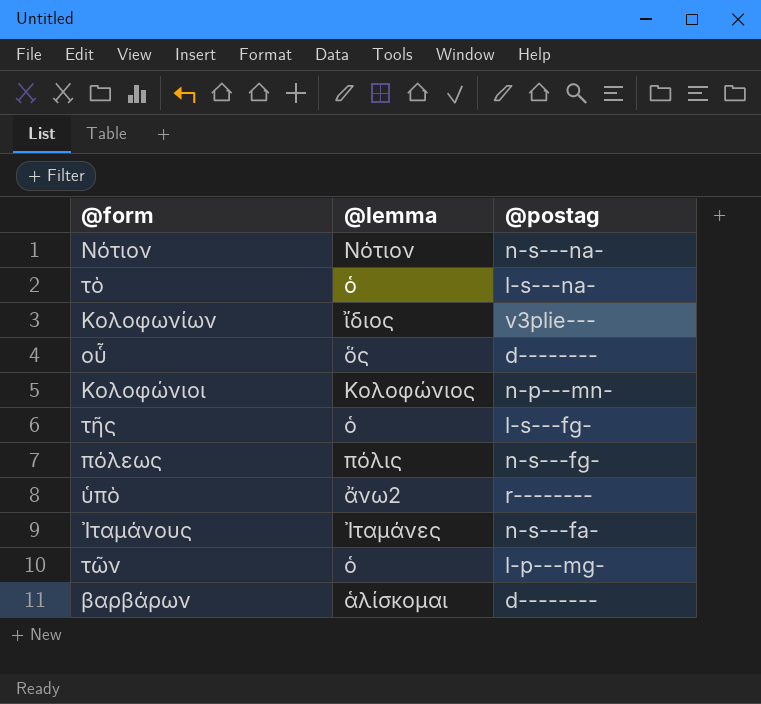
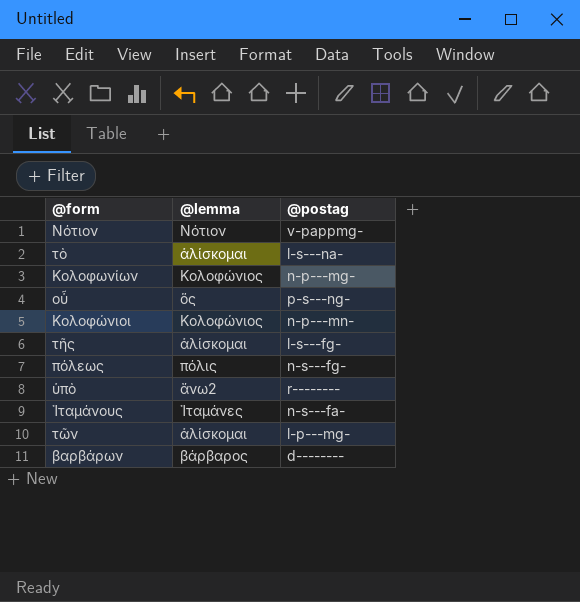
Νότιον | @postag: n-s---na- -> v-pappmg-
τὸ | @lemma: ὁ -> ἁλίσκομαι
Κολοφωνίων | @lemma: ἴδιος -> Κολοφώνιος
Κολοφωνίων | @postag: v3plie--- -> n-p---mg-
οὗ | @postag: d-------- -> p-s---ng-
τῆς | @lemma: ὁ -> ἁλίσκομαι
τῶν | @lemma: ὁ -> ἁλίσκομαι
βαρβάρων | @lemma: ἁλίσκομαι -> βάρβαρος

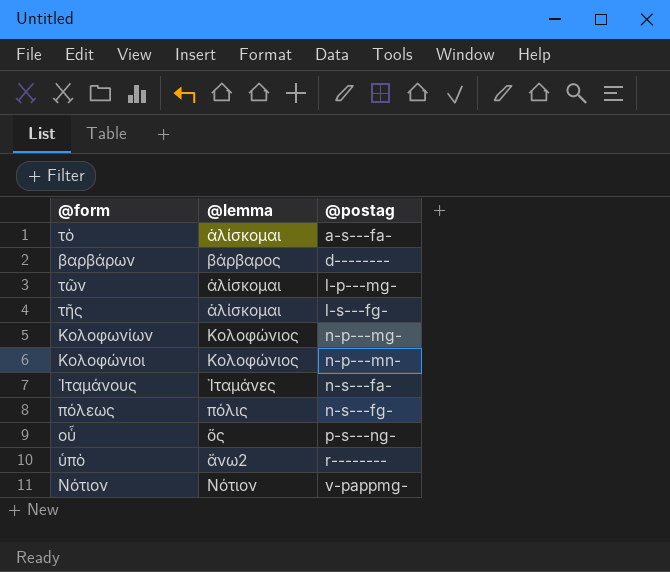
row order: none -> @postag ascending
τὸ | @postag: l-s---na- -> a-s---fa-

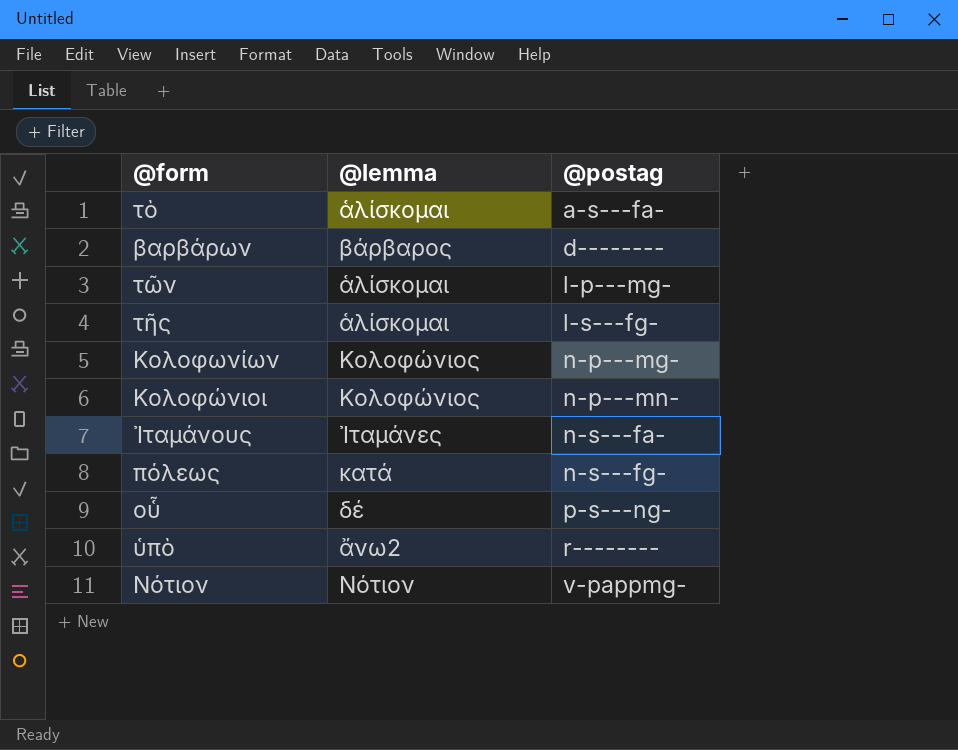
πόλεως | @lemma: πόλις -> κατά
οὗ | @lemma: ὅς -> δέ

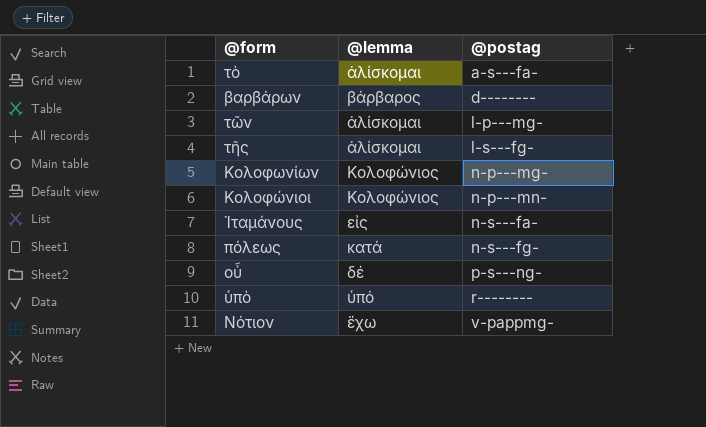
Ἰταμάνους | @lemma: Ἰταμάνες -> εἰς
ὑπὸ | @lemma: ἄνω2 -> ὑπό
Νότιον | @lemma: Νότιον -> ἔχω

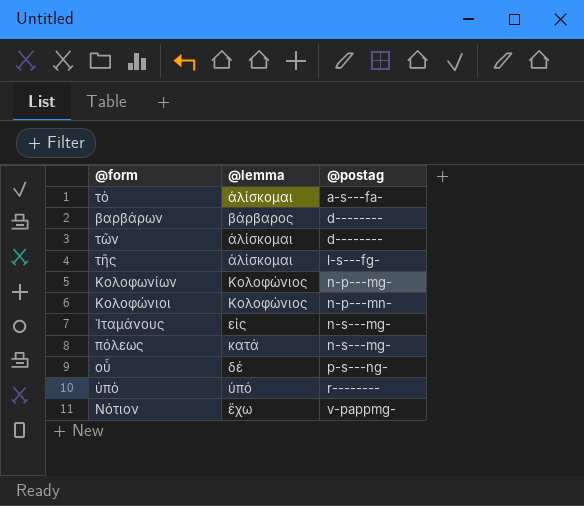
τῶν | @postag: l-p---mg- -> d--------
Ἰταμάνους | @postag: n-s---fa- -> n-s---mg-
πόλεως | @postag: n-s---fg- -> n-s---mg-

